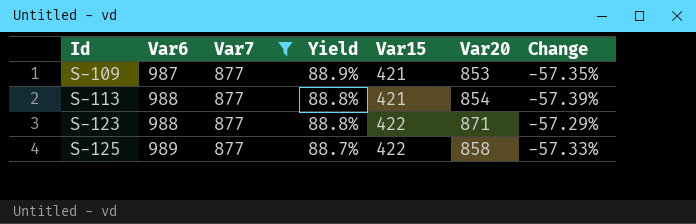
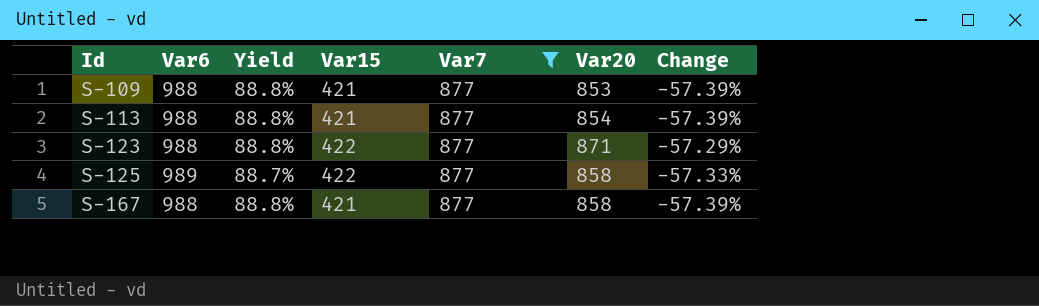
column Var7 | position: 3 -> 5
S-109 | Var6: 987 -> 988
S-109 | Yield: 88.9% -> 88.8%
S-109 | Change: -57.35% -> -57.39%
row S-167: none -> 988 | 88.8% | 421 | 877 | 858 | -57.39%

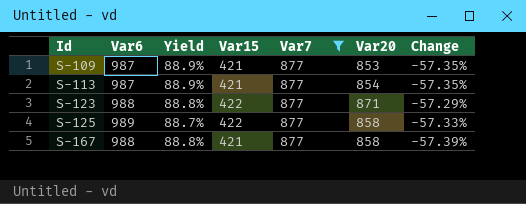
S-109 | Var6: 988 -> 987
S-109 | Yield: 88.8% -> 88.9%
S-109 | Change: -57.39% -> -57.35%
S-113 | Var6: 988 -> 987
S-113 | Yield: 88.8% -> 88.9%
S-113 | Change: -57.39% -> -57.35%

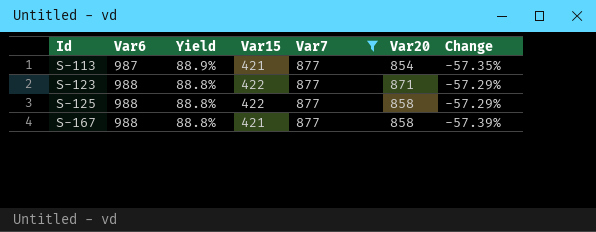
row S-109: 987 | 88.9% | 421 | 877 | 853 | -57.35% -> none
S-125 | Var6: 989 -> 988
S-125 | Yield: 88.7% -> 88.8%
S-125 | Change: -57.33% -> -57.29%

